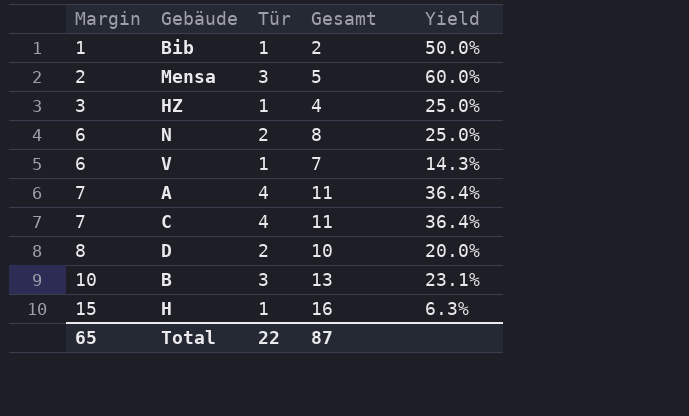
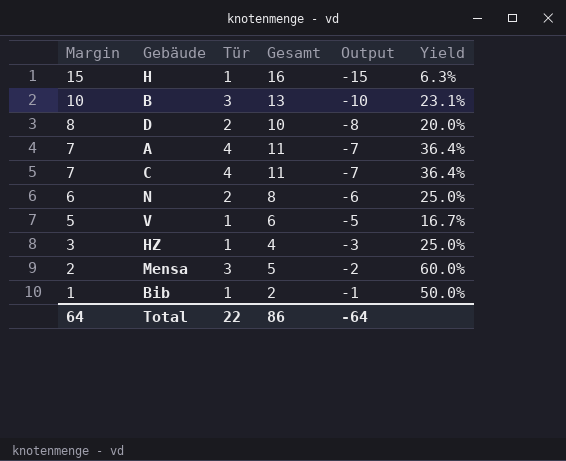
row order: Margin ascending -> Margin descending
column Output | formula: none -> [Tür] - [Gesamt]
V | Margin: 6 -> 5
V | Gesamt: 7 -> 6
V | Yield: 14.3% -> 16.7%
Total | Margin: 65 -> 64
Total | Gesamt: 87 -> 86

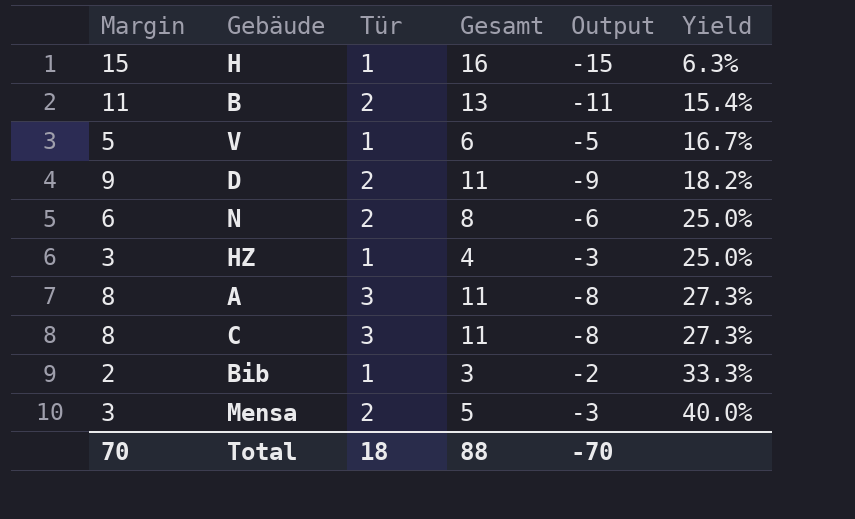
row order: Margin descending -> Yield ascending
B | Margin: 10 -> 11
B | Tür: 3 -> 2
B | Output: -10 -> -11
B | Yield: 23.1% -> 15.4%
D | Margin: 8 -> 9
D | Gesamt: 10 -> 11
D | Output: -8 -> -9
D | Yield: 20.0% -> 18.2%
A | Margin: 7 -> 8
A | Tür: 4 -> 3
A | Output: -7 -> -8
A | Yield: 36.4% -> 27.3%
C | Margin: 7 -> 8
C | Tür: 4 -> 3
C | Output: -7 -> -8
C | Yield: 36.4% -> 27.3%
Bib | Margin: 1 -> 2
Bib | Gesamt: 2 -> 3
Bib | Output: -1 -> -2
Bib | Yield: 50.0% -> 33.3%
Mensa | Margin: 2 -> 3
Mensa | Tür: 3 -> 2
Mensa | Output: -2 -> -3
Mensa | Yield: 60.0% -> 40.0%
Total | Margin: 64 -> 70
Total | Tür: 22 -> 18
Total | Gesamt: 86 -> 88
Total | Output: -64 -> -70

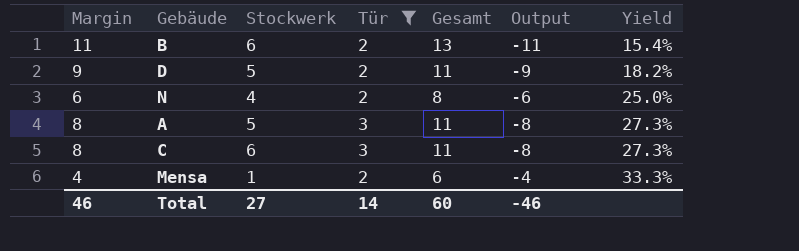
filter: none -> Tür != 1
column Stockwerk | position: none -> 3
Mensa | Margin: 3 -> 4
Mensa | Gesamt: 5 -> 6
Mensa | Output: -3 -> -4
Mensa | Yield: 40.0% -> 33.3%
Total | Margin: 70 -> 46
Total | Tür: 18 -> 14
Total | Gesamt: 88 -> 60
Total | Output: -70 -> -46

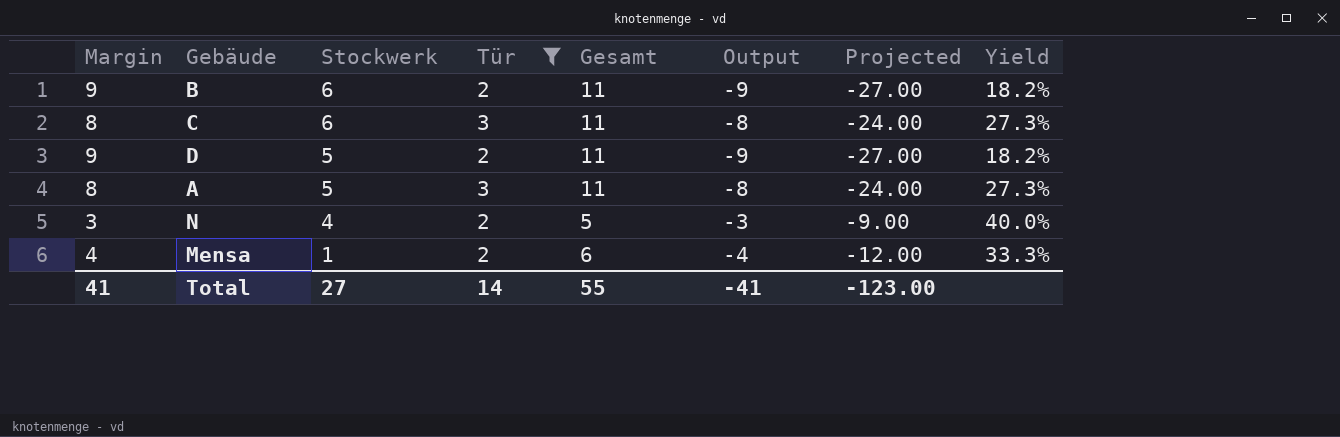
row order: Yield ascending -> Stockwerk descending
column Projected | formula: none -> [Output] * 3
B | Margin: 11 -> 9
B | Gesamt: 13 -> 11
B | Output: -11 -> -9
B | Yield: 15.4% -> 18.2%
N | Margin: 6 -> 3
N | Gesamt: 8 -> 5
N | Output: -6 -> -3
N | Yield: 25.0% -> 40.0%
Total | Margin: 46 -> 41
Total | Gesamt: 60 -> 55
Total | Output: -46 -> -41

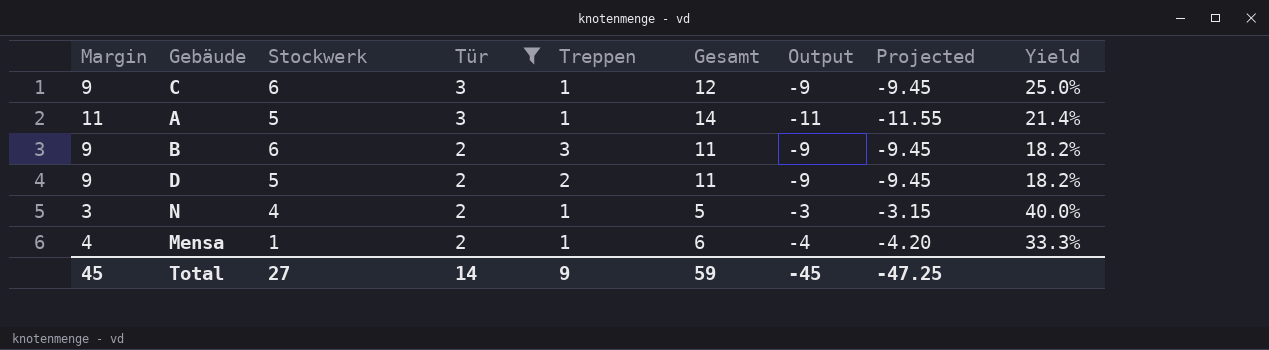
row order: Stockwerk descending -> Tür descending
column Treppen | position: none -> 5
column Projected | formula: [Output] * 3 -> [Output] * 1.05
C | Margin: 8 -> 9
C | Gesamt: 11 -> 12
C | Output: -8 -> -9
C | Yield: 27.3% -> 25.0%
A | Margin: 8 -> 11
A | Gesamt: 11 -> 14
A | Output: -8 -> -11
A | Yield: 27.3% -> 21.4%
Total | Margin: 41 -> 45
Total | Gesamt: 55 -> 59
Total | Output: -41 -> -45
Total | Projected: -123.00 -> -47.25

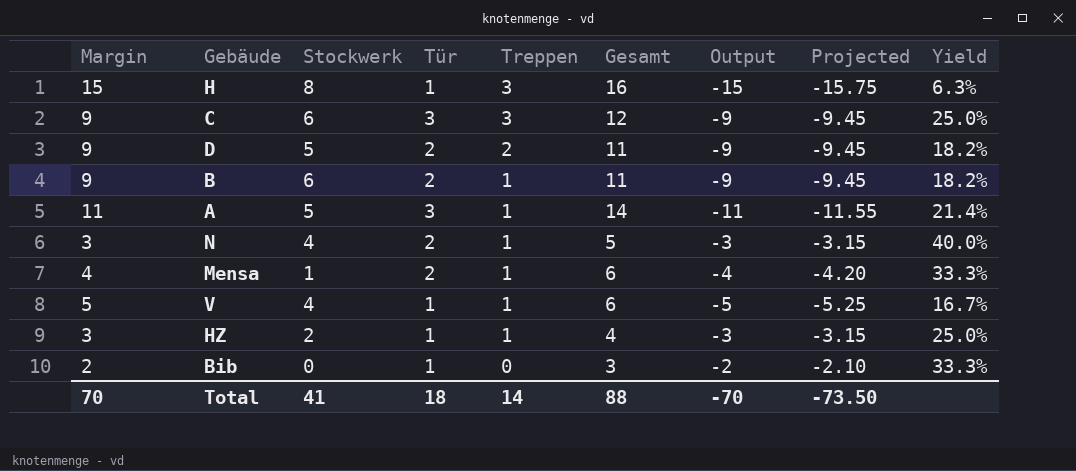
filter: Tür != 1 -> none
row order: Tür descending -> Treppen descending
C | Treppen: 1 -> 3
B | Treppen: 3 -> 1
Total | Margin: 45 -> 70
Total | Stockwerk: 27 -> 41
Total | Tür: 14 -> 18
Total | Treppen: 9 -> 14
Total | Gesamt: 59 -> 88
Total | Output: -45 -> -70
Total | Projected: -47.25 -> -73.50

